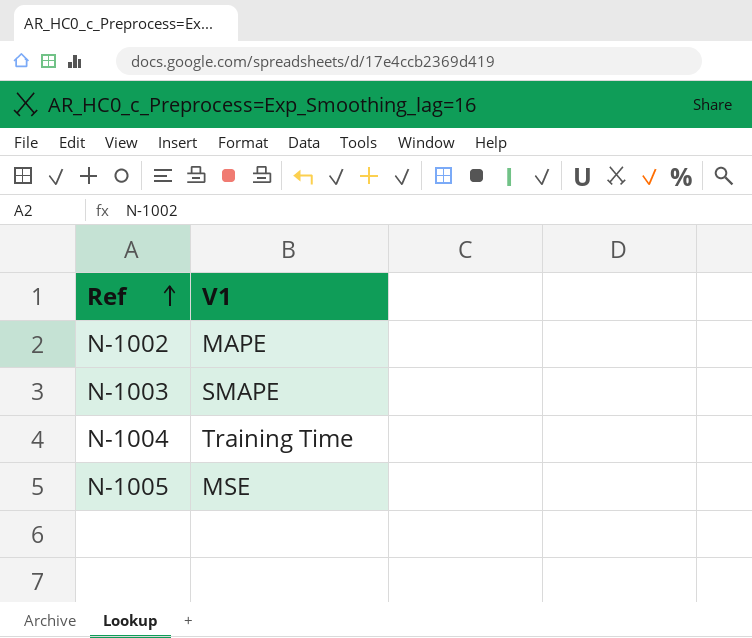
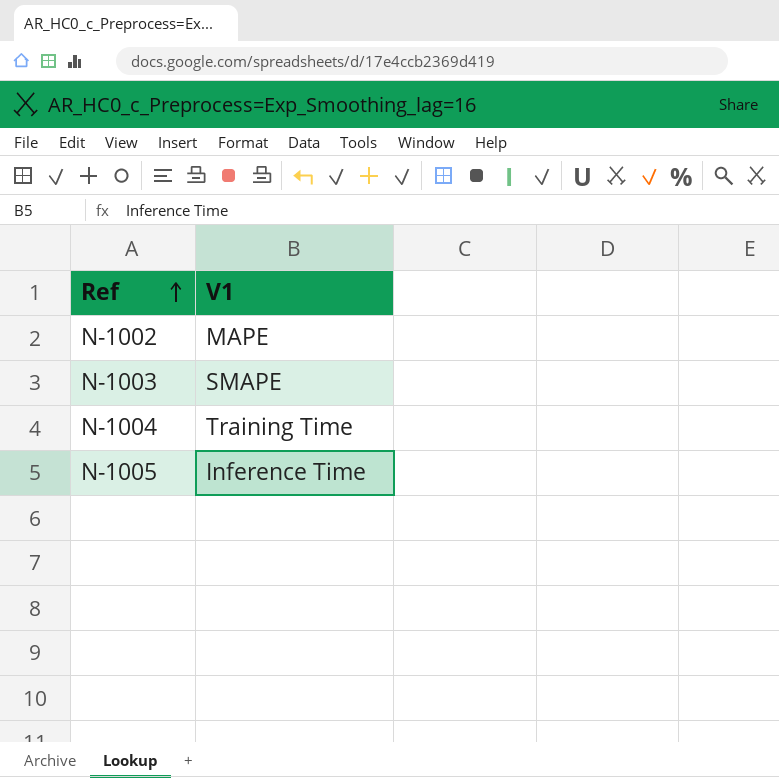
N-1005 | V1: MSE -> Inference Time

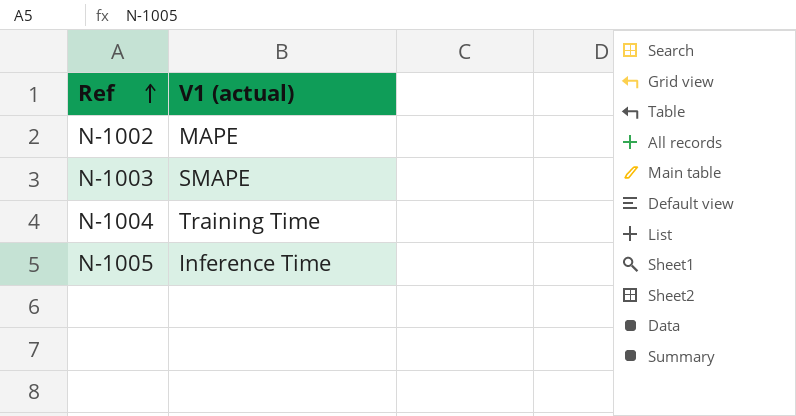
column name: V1 -> V1 (actual)

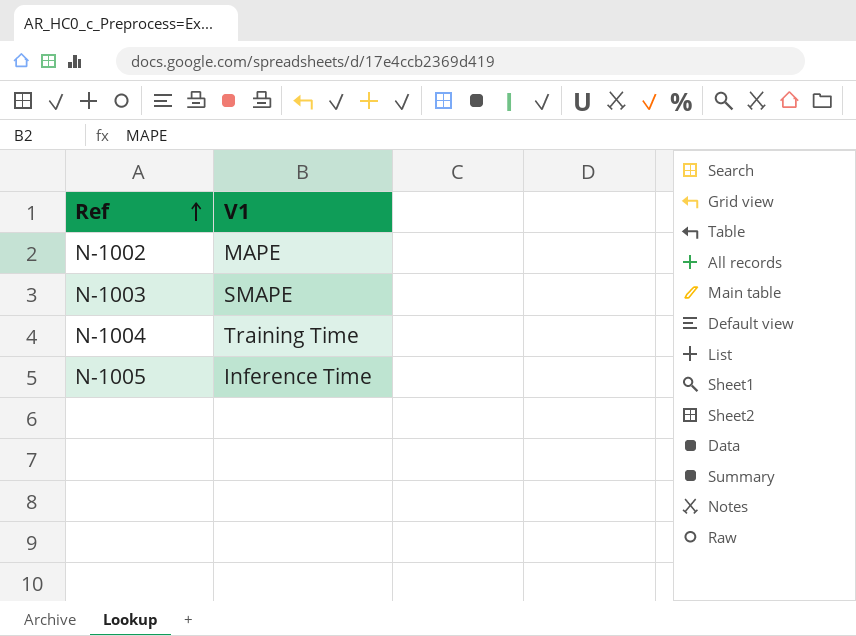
column name: V1 (actual) -> V1

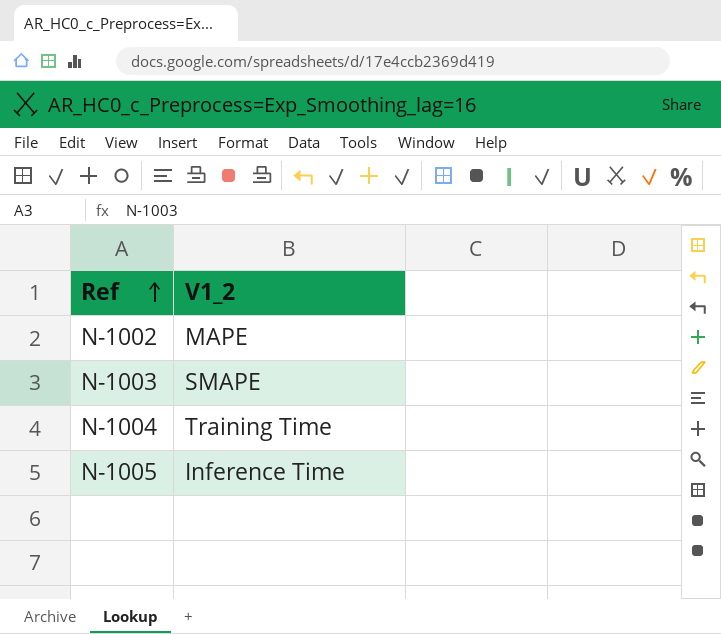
column name: V1 -> V1_2

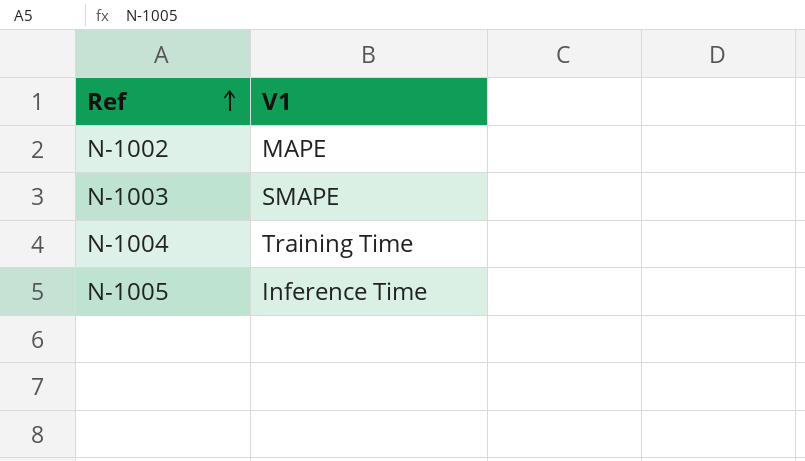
column name: V1_2 -> V1

